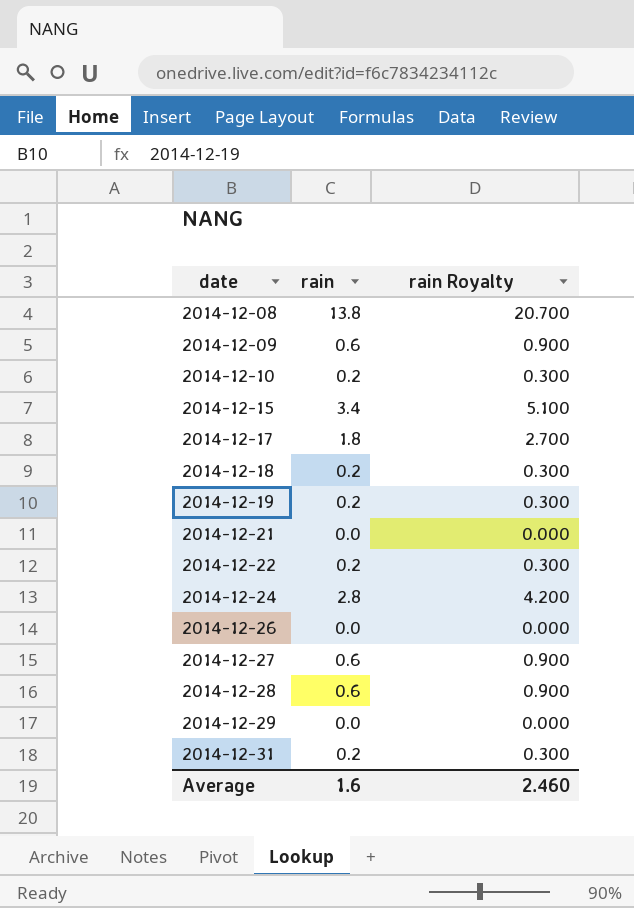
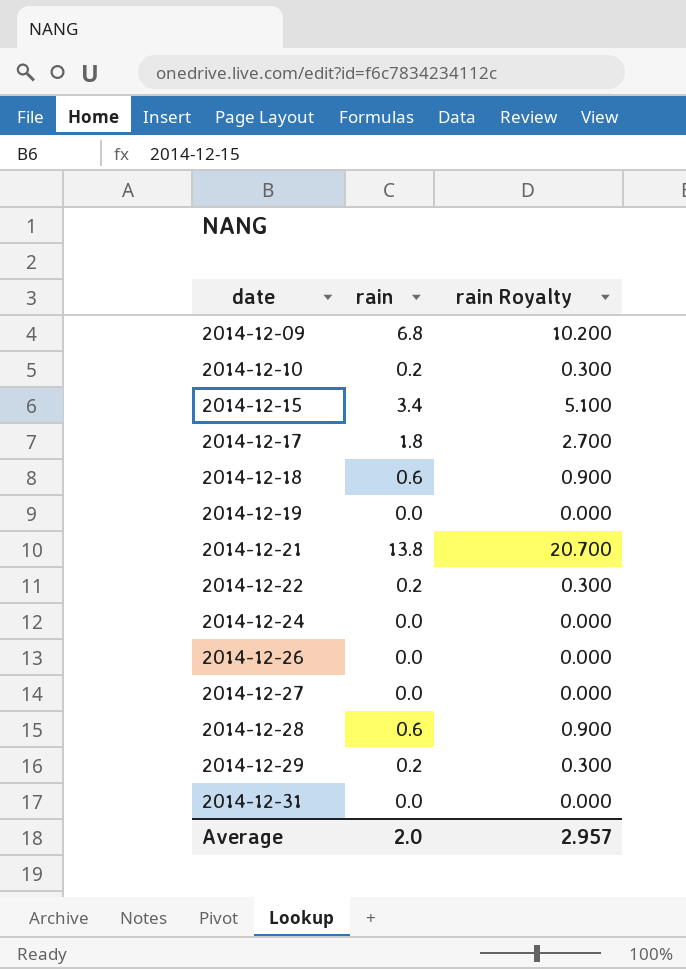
row 2014-12-08: 13.8 | 20.700 -> none
2014-12-09 | rain: 0.6 -> 6.8
2014-12-09 | rain Royalty: 0.900 -> 10.200
2014-12-18 | rain: 0.2 -> 0.6
2014-12-18 | rain Royalty: 0.300 -> 0.900
2014-12-19 | rain: 0.2 -> 0.0
2014-12-19 | rain Royalty: 0.300 -> 0.000
2014-12-21 | rain: 0.0 -> 13.8
2014-12-21 | rain Royalty: 0.000 -> 20.700
2014-12-24 | rain: 2.8 -> 0.0
2014-12-24 | rain Royalty: 4.200 -> 0.000
2014-12-27 | rain: 0.6 -> 0.0
2014-12-27 | rain Royalty: 0.900 -> 0.000
2014-12-29 | rain: 0.0 -> 0.2
2014-12-29 | rain Royalty: 0.000 -> 0.300
2014-12-31 | rain: 0.2 -> 0.0
2014-12-31 | rain Royalty: 0.300 -> 0.000
Average | rain: 1.6 -> 2.0
Average | rain Royalty: 2.460 -> 2.957

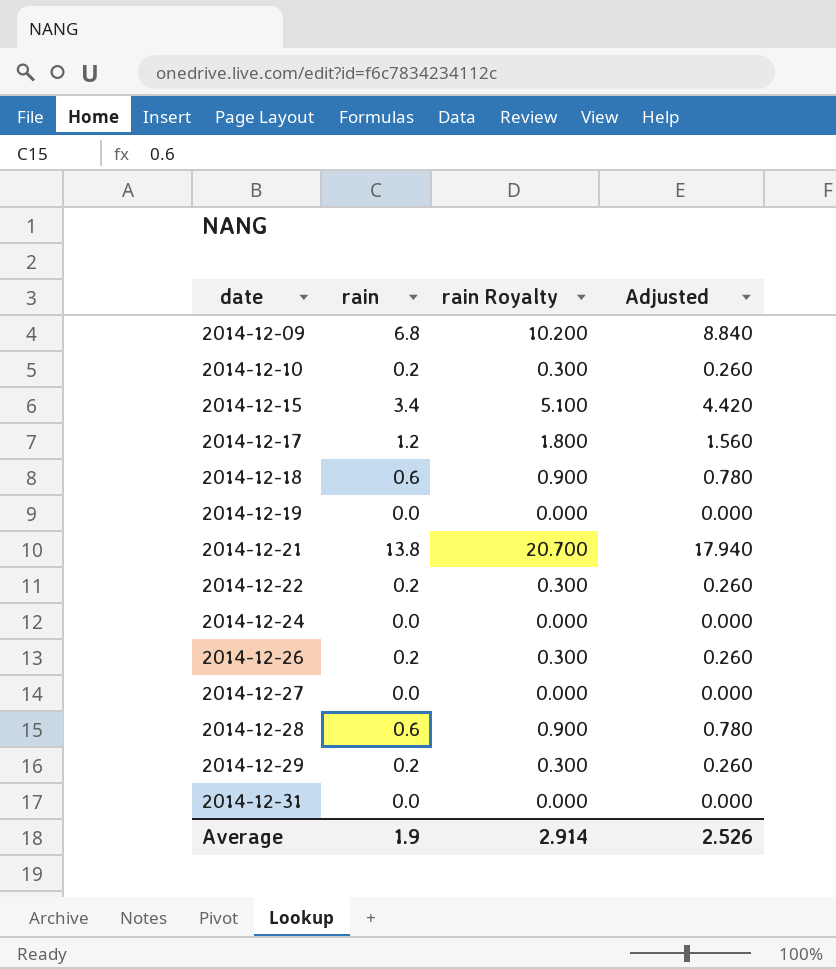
column Adjusted | formula: none -> [rain] * 1.3
2014-12-17 | rain: 1.8 -> 1.2
2014-12-17 | rain Royalty: 2.700 -> 1.800
2014-12-26 | rain: 0.0 -> 0.2
2014-12-26 | rain Royalty: 0.000 -> 0.300
Average | rain: 2.0 -> 1.9
Average | rain Royalty: 2.957 -> 2.914

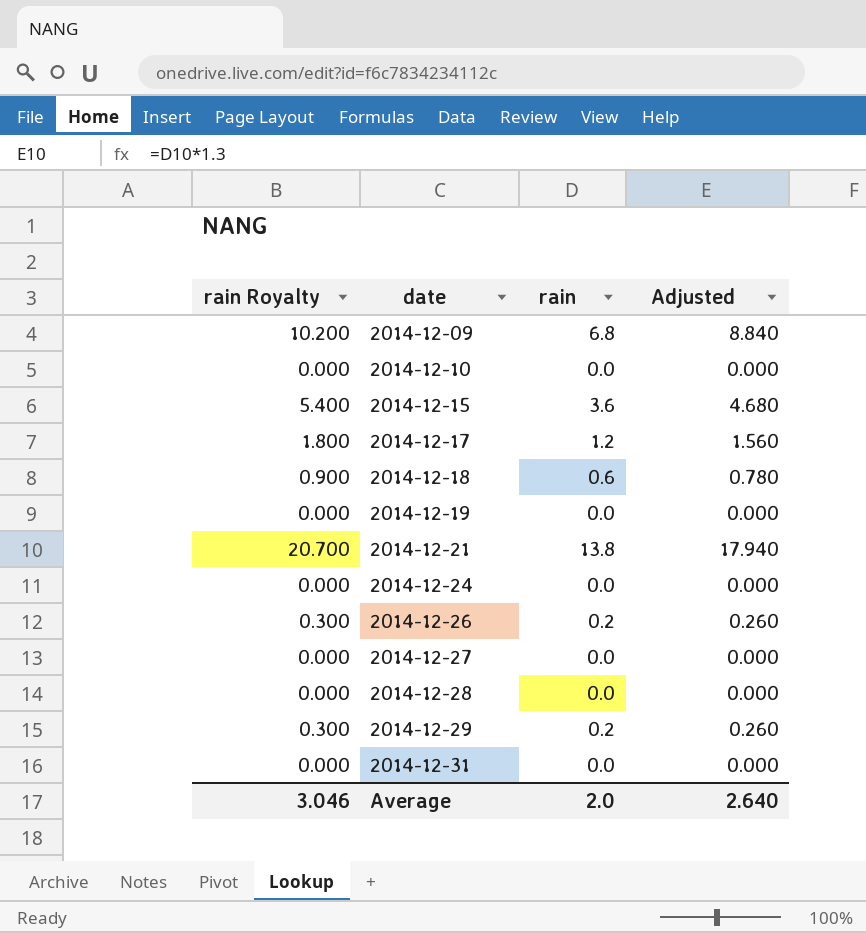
column rain Royalty | position: 3 -> 1
row 2014-12-22: 0.2 | 0.300 | 0.260 -> none
2014-12-10 | rain Royalty: 0.300 -> 0.000
2014-12-10 | rain: 0.2 -> 0.0
2014-12-10 | Adjusted: 0.260 -> 0.000
2014-12-15 | rain Royalty: 5.100 -> 5.400
2014-12-15 | rain: 3.4 -> 3.6
2014-12-15 | Adjusted: 4.420 -> 4.680
2014-12-28 | rain Royalty: 0.900 -> 0.000
2014-12-28 | rain: 0.6 -> 0.0
2014-12-28 | Adjusted: 0.780 -> 0.000
Average | rain Royalty: 2.914 -> 3.046
Average | rain: 1.9 -> 2.0
Average | Adjusted: 2.526 -> 2.640

